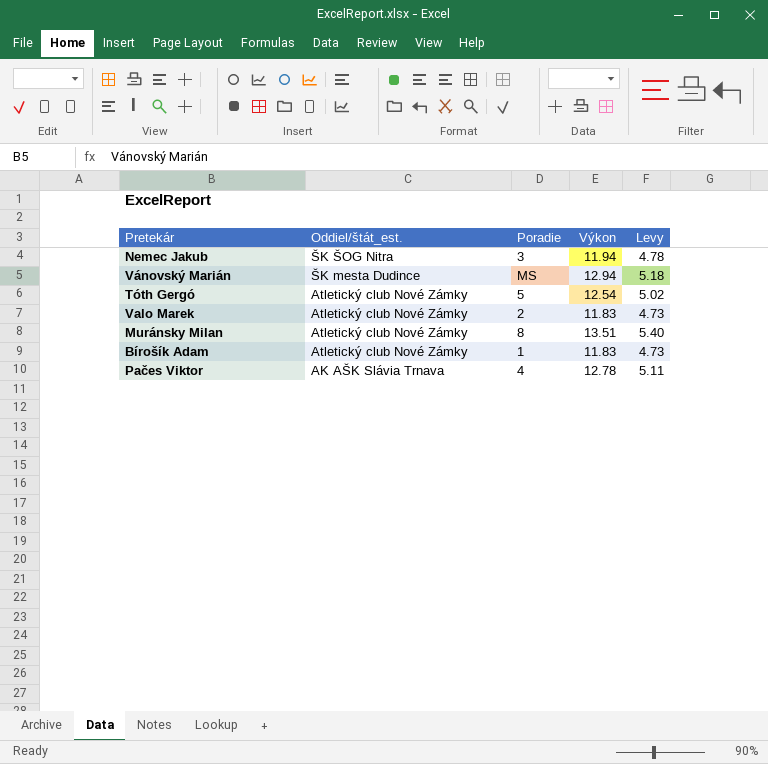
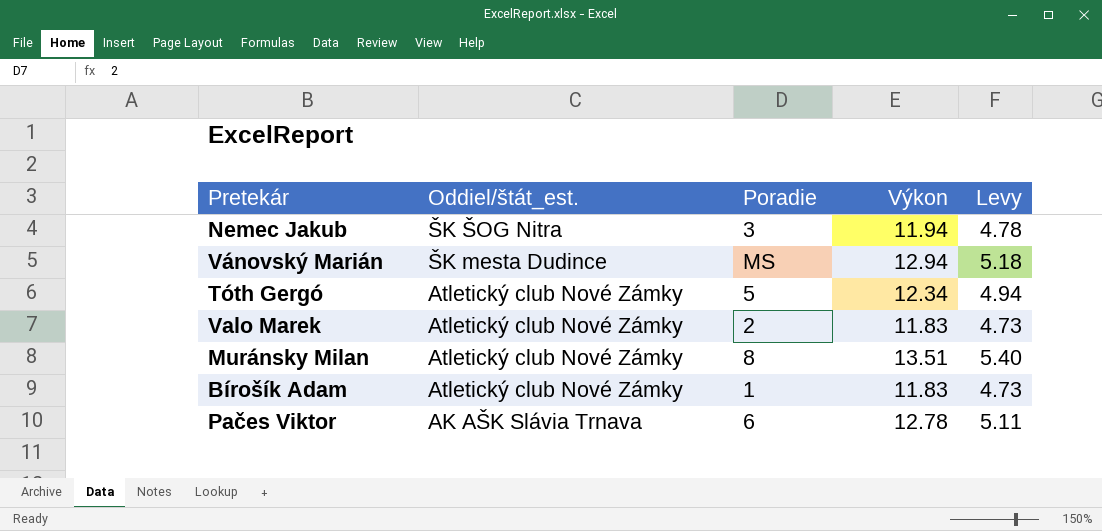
Tóth Gergó | Výkon: 12.54 -> 12.34
Tóth Gergó | Levy: 5.02 -> 4.94
Pačes Viktor | Poradie: 4 -> 6

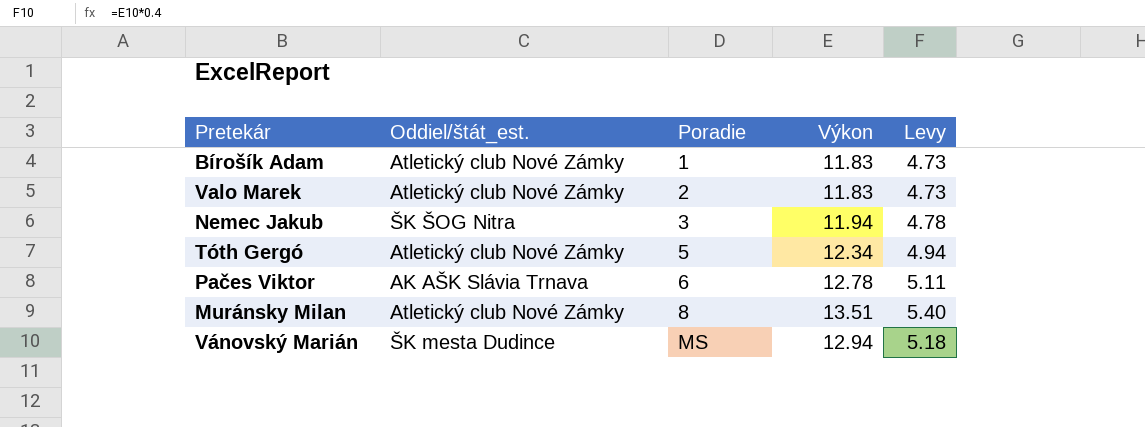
row order: Oddiel/štát_est. descending -> Poradie ascending

